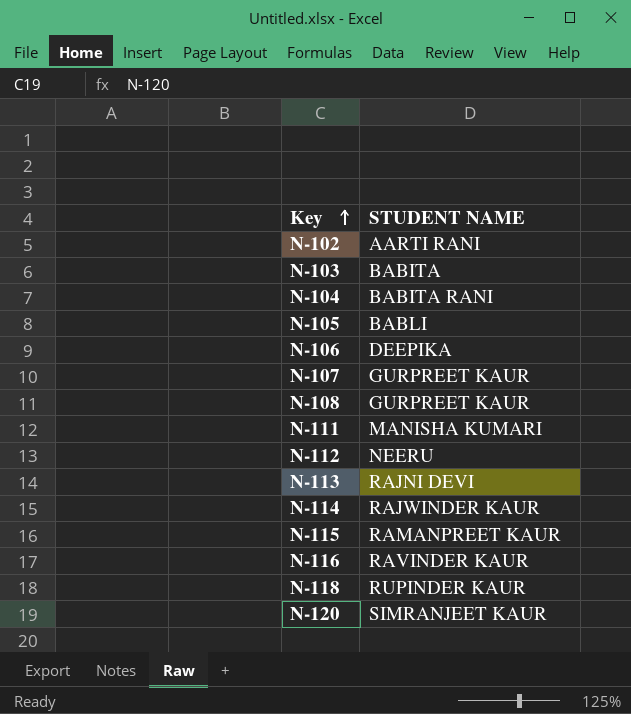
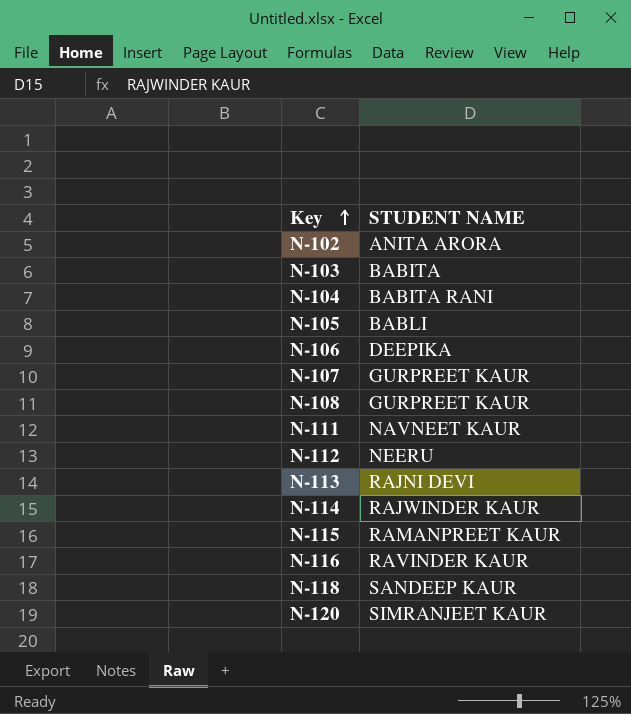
N-102 | STUDENT NAME: AARTI RANI -> ANITA ARORA
N-111 | STUDENT NAME: MANISHA KUMARI -> NAVNEET KAUR
N-118 | STUDENT NAME: RUPINDER KAUR -> SANDEEP KAUR

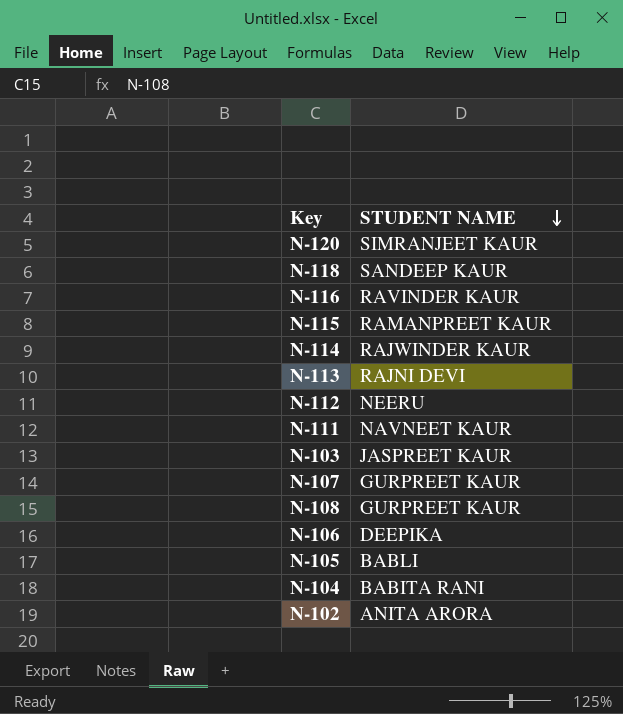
row order: Key ascending -> STUDENT NAME descending
N-103 | STUDENT NAME: BABITA -> JASPREET KAUR

